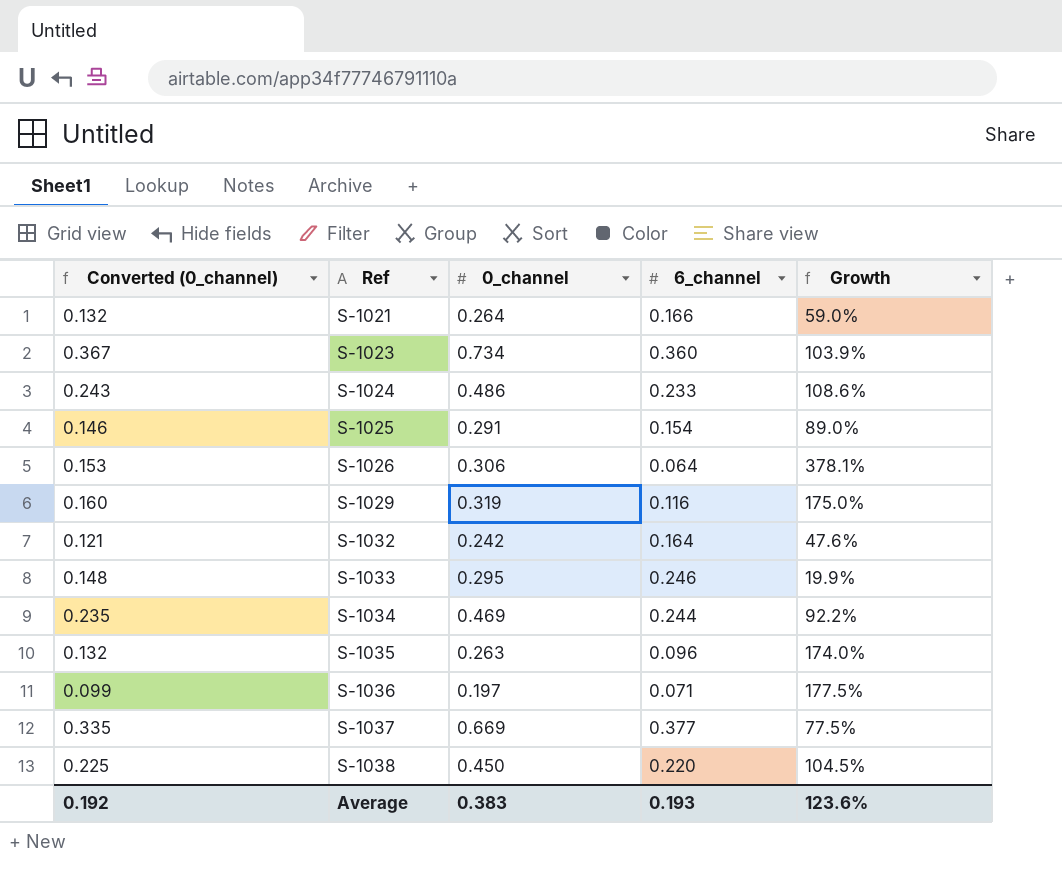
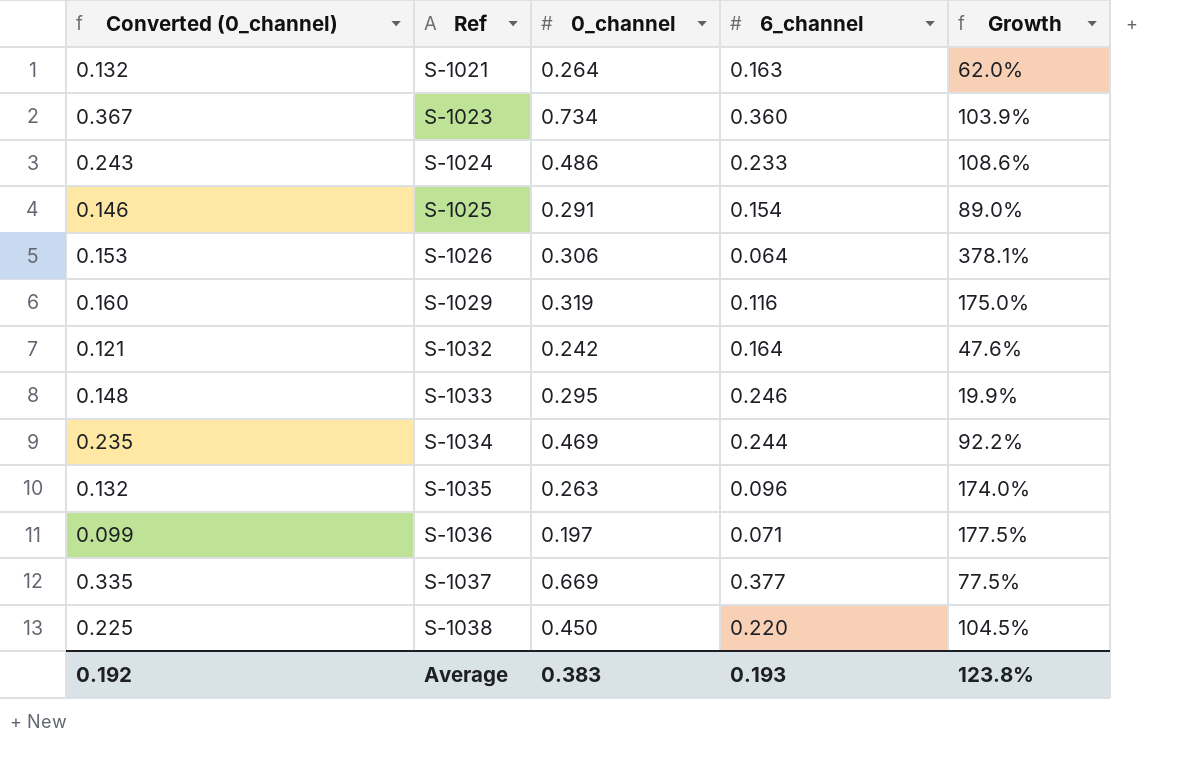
S-1021 | 6_channel: 0.166 -> 0.163
S-1021 | Growth: 59.0% -> 62.0%
Average | Growth: 123.6% -> 123.8%

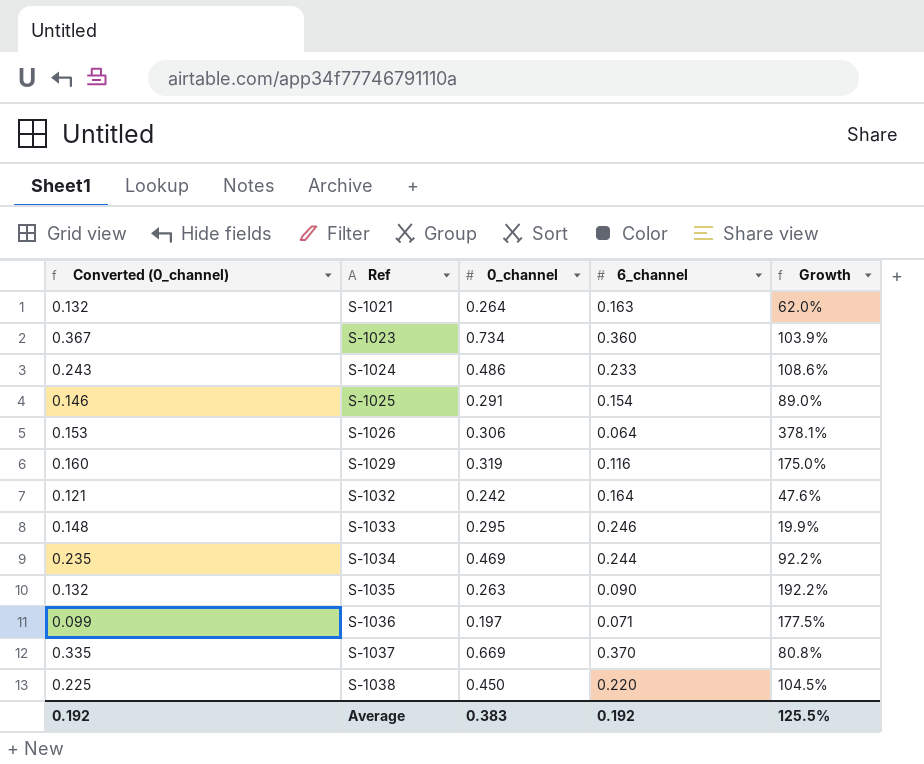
S-1035 | 6_channel: 0.096 -> 0.090
S-1035 | Growth: 174.0% -> 192.2%
S-1037 | 6_channel: 0.377 -> 0.370
S-1037 | Growth: 77.5% -> 80.8%
Average | 6_channel: 0.193 -> 0.192
Average | Growth: 123.8% -> 125.5%

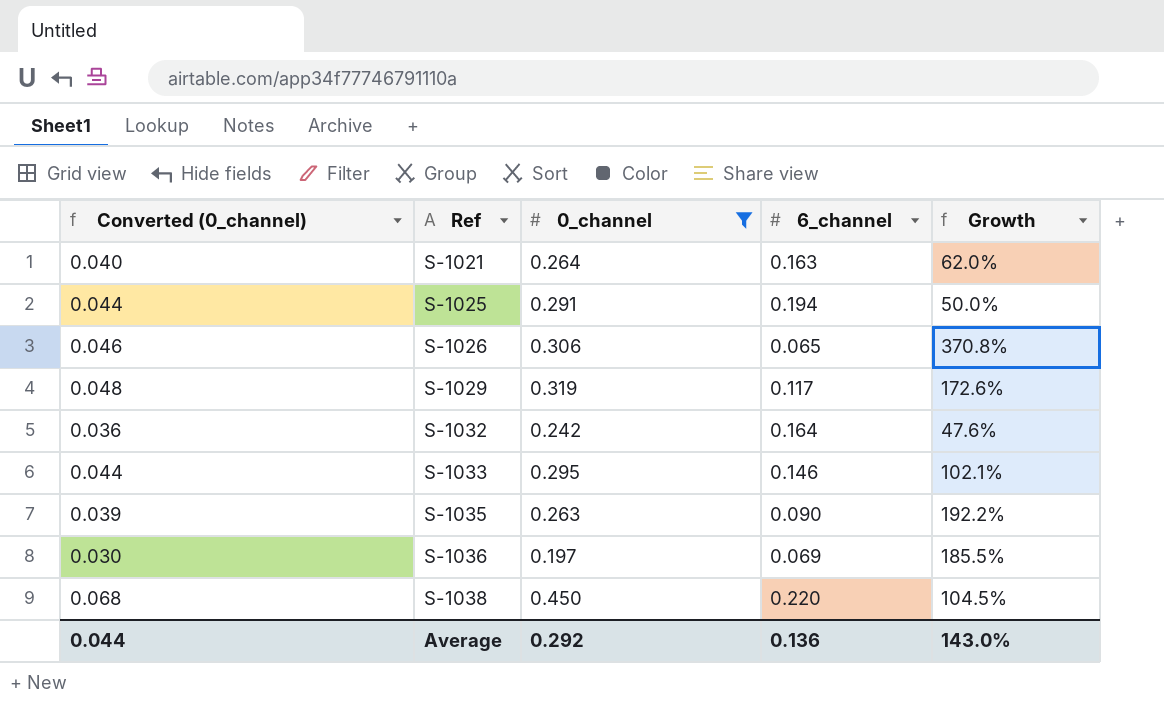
filter: none -> 0_channel <= 0.450
column Converted (0_channel) | formula: [0_channel] * 0.5 -> [0_channel] * 0.15
S-1025 | 6_channel: 0.154 -> 0.194
S-1025 | Growth: 89.0% -> 50.0%
S-1026 | 6_channel: 0.064 -> 0.065
S-1026 | Growth: 378.1% -> 370.8%
S-1029 | 6_channel: 0.116 -> 0.117
S-1029 | Growth: 175.0% -> 172.6%
S-1033 | 6_channel: 0.246 -> 0.146
S-1033 | Growth: 19.9% -> 102.1%
S-1036 | 6_channel: 0.071 -> 0.069
S-1036 | Growth: 177.5% -> 185.5%
Average | Converted (0_channel): 0.192 -> 0.044
Average | 0_channel: 0.383 -> 0.292
Average | 6_channel: 0.192 -> 0.136
Average | Growth: 125.5% -> 143.0%

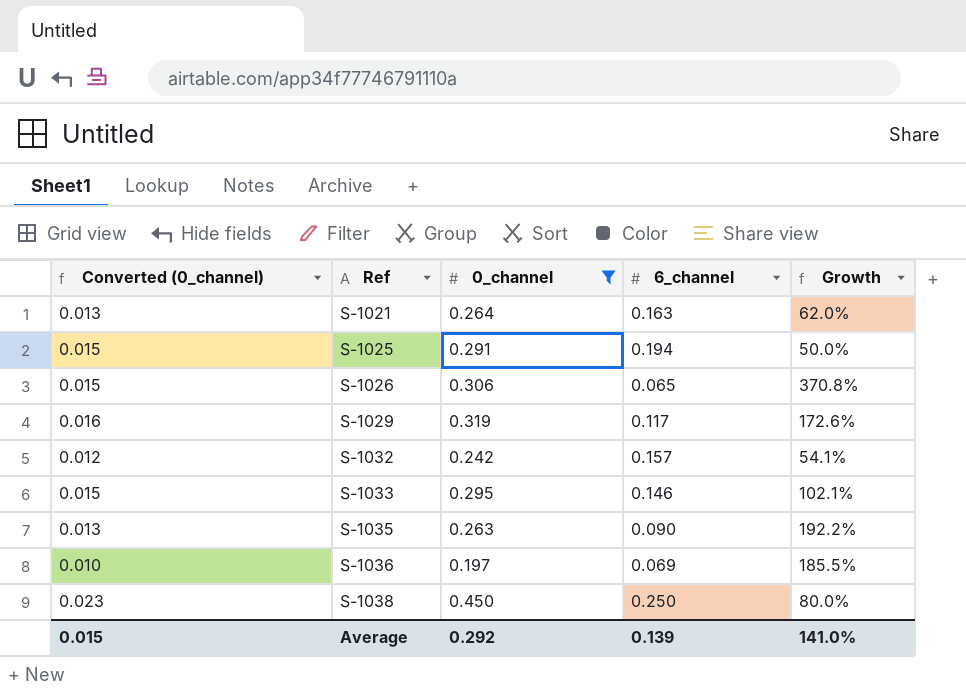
column Converted (0_channel) | formula: [0_channel] * 0.15 -> [0_channel] * 0.05
S-1032 | 6_channel: 0.164 -> 0.157
S-1032 | Growth: 47.6% -> 54.1%
S-1038 | 6_channel: 0.220 -> 0.250
S-1038 | Growth: 104.5% -> 80.0%
Average | Converted (0_channel): 0.044 -> 0.015
Average | 6_channel: 0.136 -> 0.139
Average | Growth: 143.0% -> 141.0%

